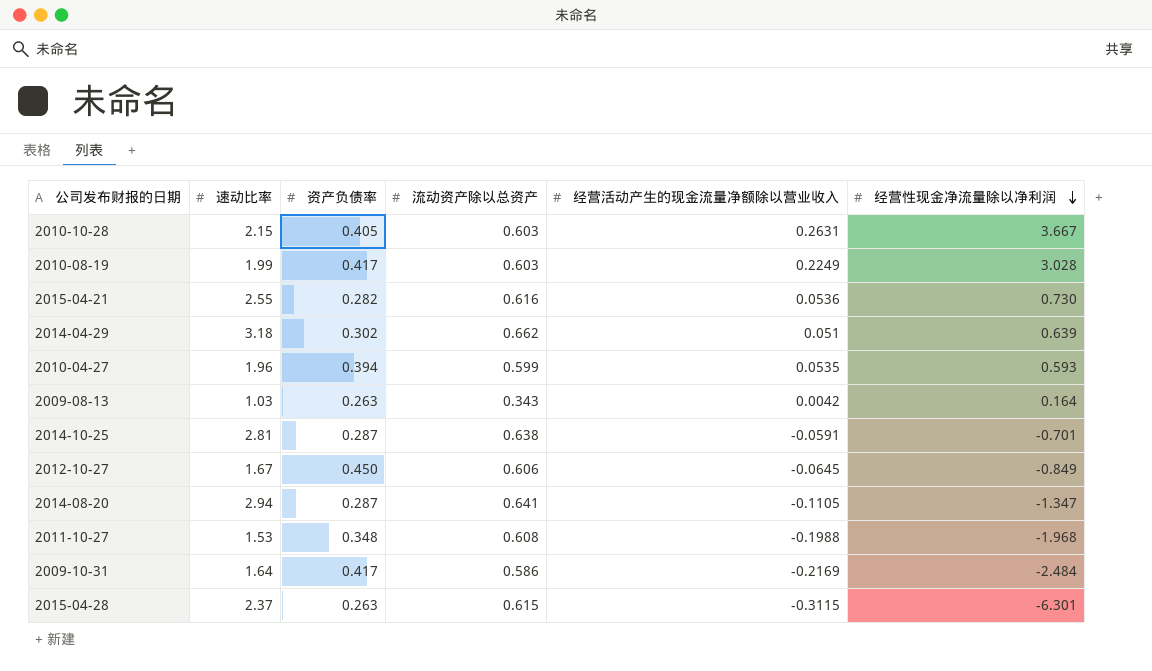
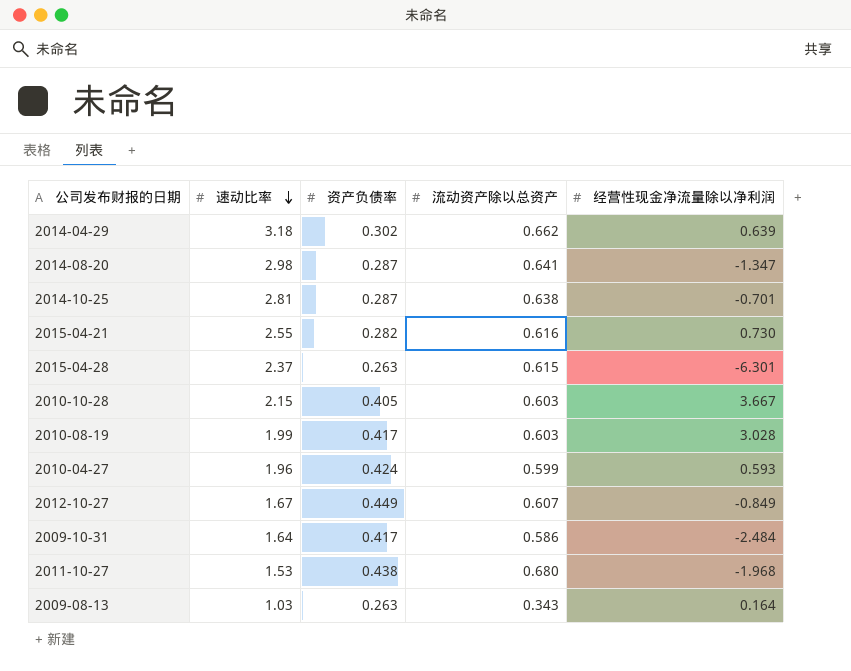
row order: 经营性现金净流量除以净利润 descending -> 速动比率 descending
column 经营活动产生的现金流量净额除以营业收入 | position: 5 -> none
2014-08-20 | 速动比率: 2.94 -> 2.98
2010-04-27 | 资产负债率: 0.394 -> 0.424
2012-10-27 | 资产负债率: 0.450 -> 0.449
2012-10-27 | 流动资产除以总资产: 0.606 -> 0.607
2011-10-27 | 资产负债率: 0.348 -> 0.438
2011-10-27 | 流动资产除以总资产: 0.608 -> 0.680

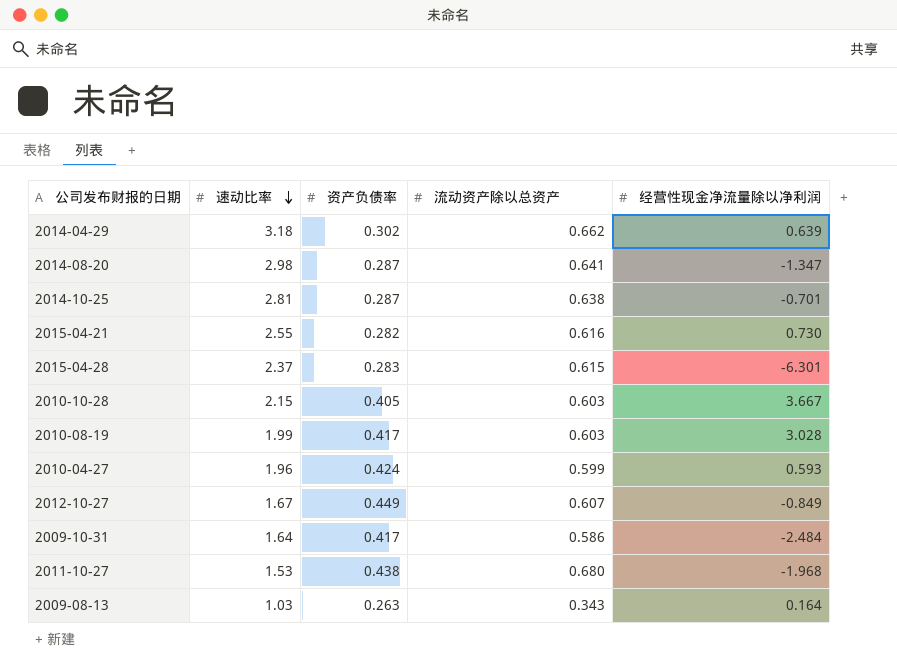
2015-04-28 | 资产负债率: 0.263 -> 0.283

